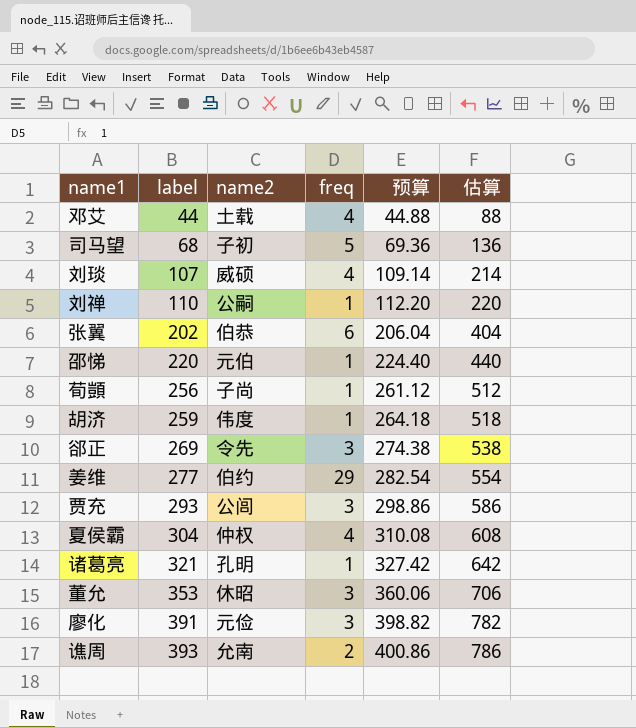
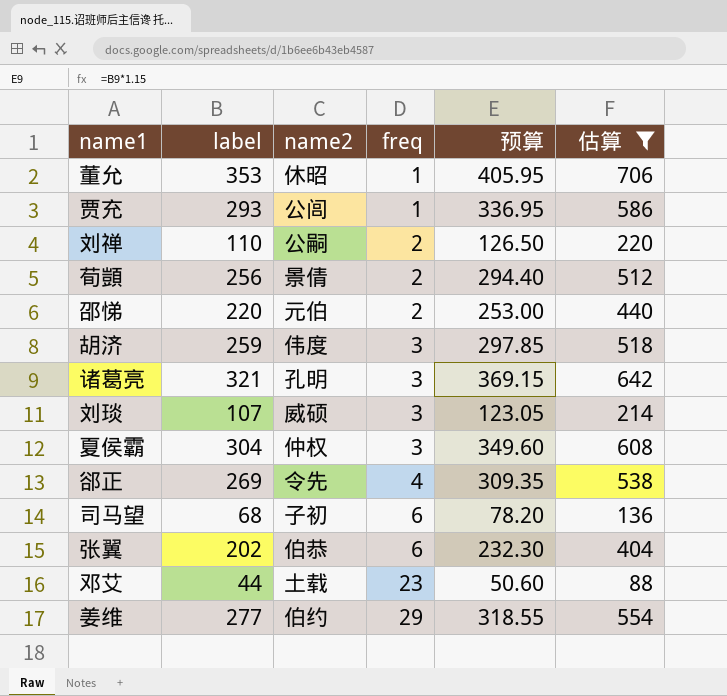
filter: none -> 估算 <= 706
row order: label ascending -> freq ascending
column 预算 | formula: [label] * 1.02 -> [label] * 1.15
董允 | freq: 3 -> 1
贾充 | freq: 3 -> 1
刘禅 | freq: 1 -> 2
荀顗 | name2: 子尚 -> 景倩
荀顗 | freq: 1 -> 2
邵悌 | freq: 1 -> 2
胡济 | freq: 1 -> 3
诸葛亮 | freq: 1 -> 3
刘琰 | freq: 4 -> 3
夏侯霸 | freq: 4 -> 3
郤正 | freq: 3 -> 4
司马望 | freq: 5 -> 6
邓艾 | freq: 4 -> 23

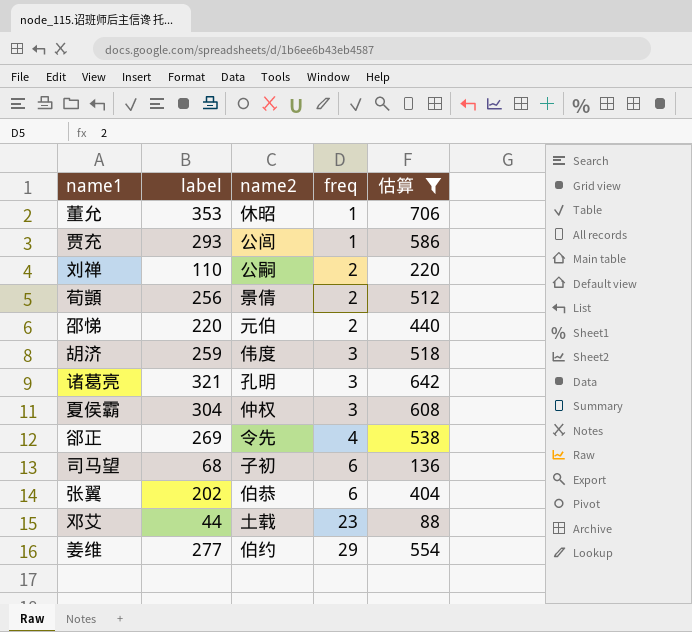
column 预算 | formula: [label] * 1.15 -> none
row 刘琰: 107 | 威硕 | 3 | 123.05 | 214 -> none

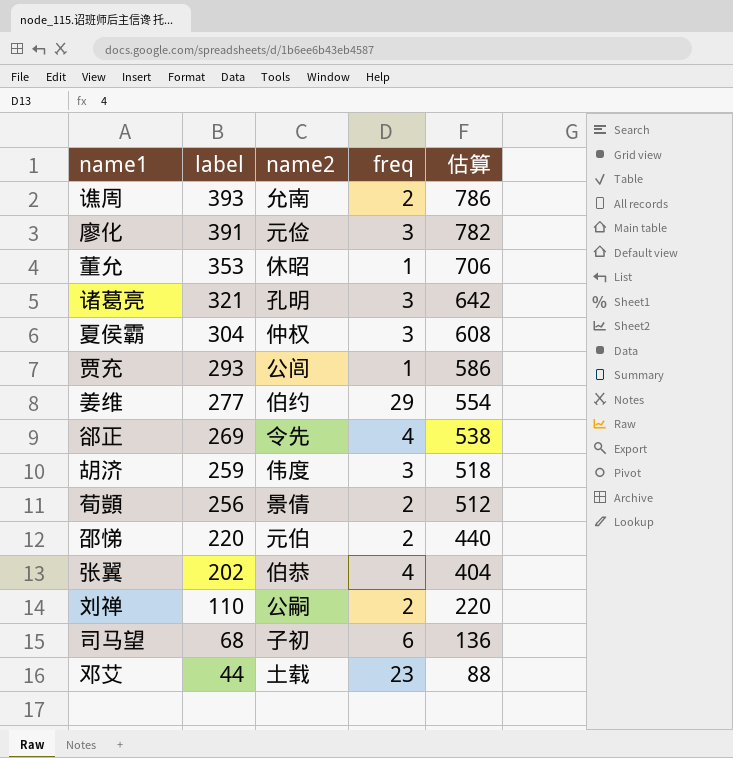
filter: 估算 <= 706 -> none
row order: freq ascending -> label descending
张翼 | freq: 6 -> 4

